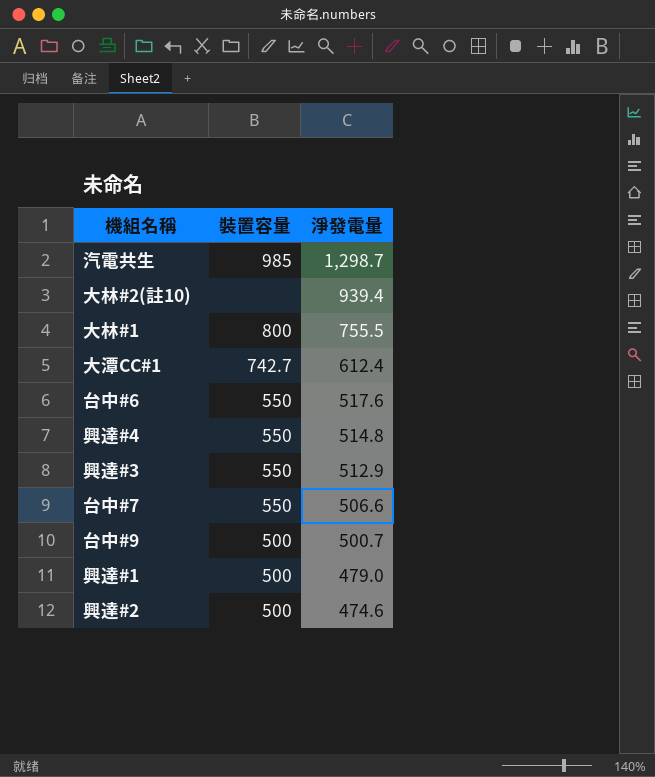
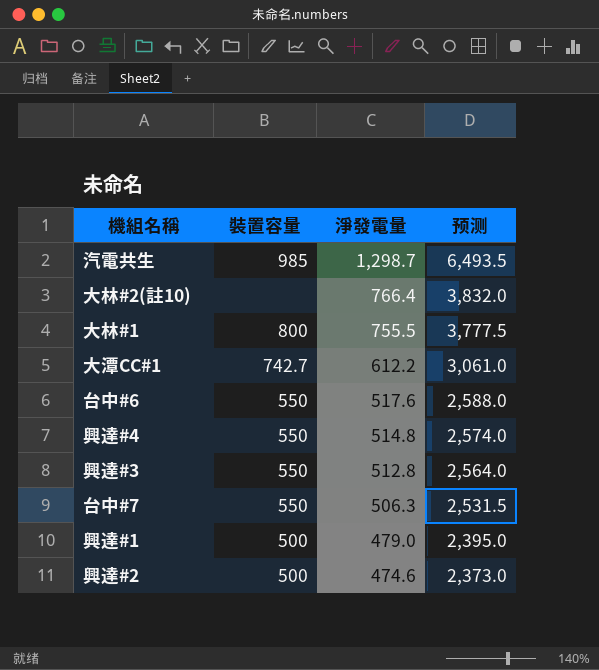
column 预测 | formula: none -> [淨發電量] * 5
row 台中#9: 500 | 500.7 -> none
大林#2(註10) | 淨發電量: 939.4 -> 766.4
大潭CC#1 | 淨發電量: 612.4 -> 612.2
興達#3 | 淨發電量: 512.9 -> 512.8
台中#7 | 淨發電量: 506.6 -> 506.3

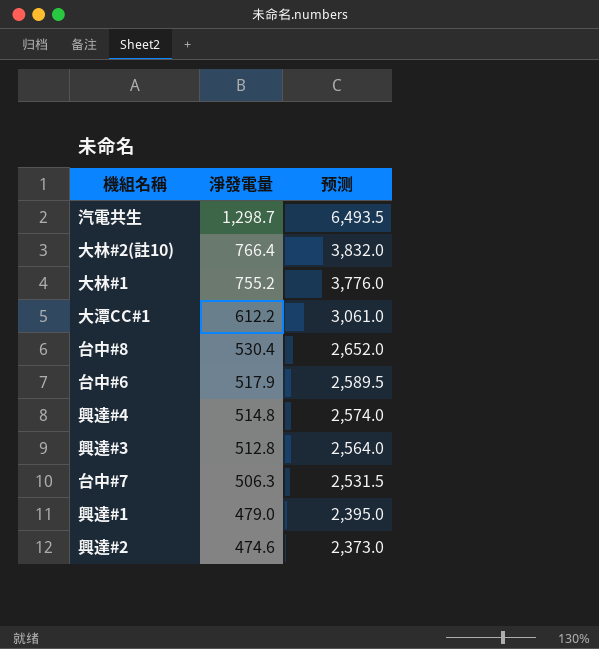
column 裝置容量 | position: 2 -> none
大林#1 | 淨發電量: 755.5 -> 755.2
大林#1 | 预测: 3,777.5 -> 3,776.0
row 台中#8: none -> 530.4 | 2,652.0
台中#6 | 淨發電量: 517.6 -> 517.9
台中#6 | 预测: 2,588.0 -> 2,589.5

